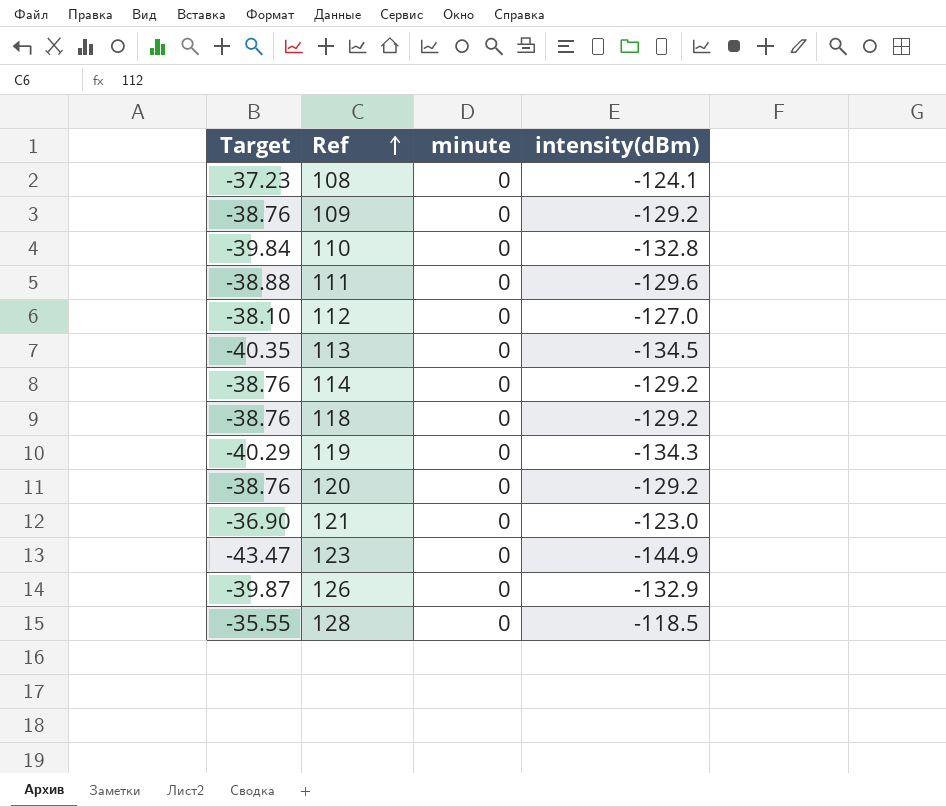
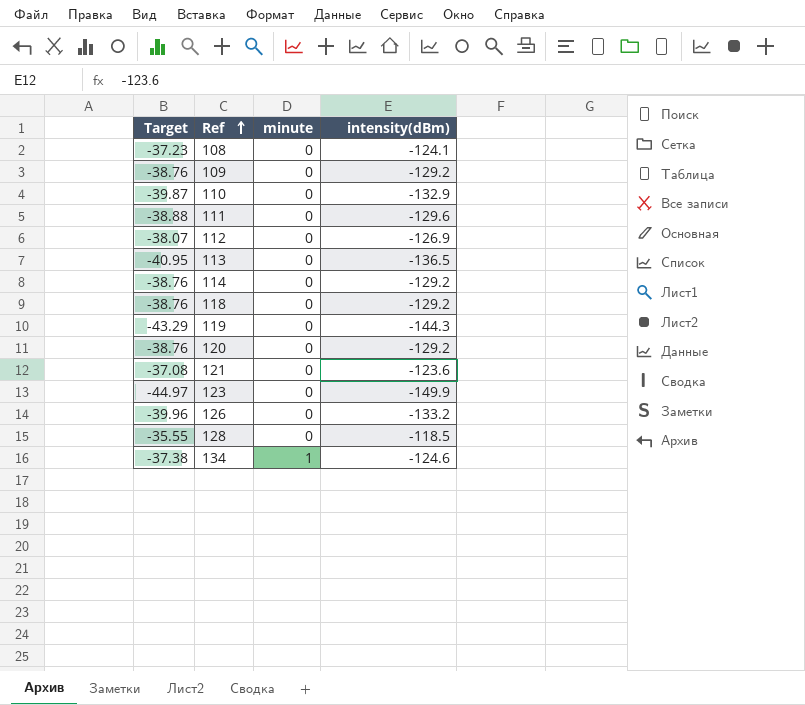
110 | Target: -39.84 -> -39.87
110 | intensity(dBm): -132.8 -> -132.9
112 | Target: -38.10 -> -38.07
112 | intensity(dBm): -127.0 -> -126.9
113 | Target: -40.35 -> -40.95
113 | intensity(dBm): -134.5 -> -136.5
119 | Target: -40.29 -> -43.29
119 | intensity(dBm): -134.3 -> -144.3
121 | Target: -36.90 -> -37.08
121 | intensity(dBm): -123.0 -> -123.6
123 | Target: -43.47 -> -44.97
123 | intensity(dBm): -144.9 -> -149.9
126 | Target: -39.87 -> -39.96
126 | intensity(dBm): -132.9 -> -133.2
row 134: none -> -37.38 | 1 | -124.6

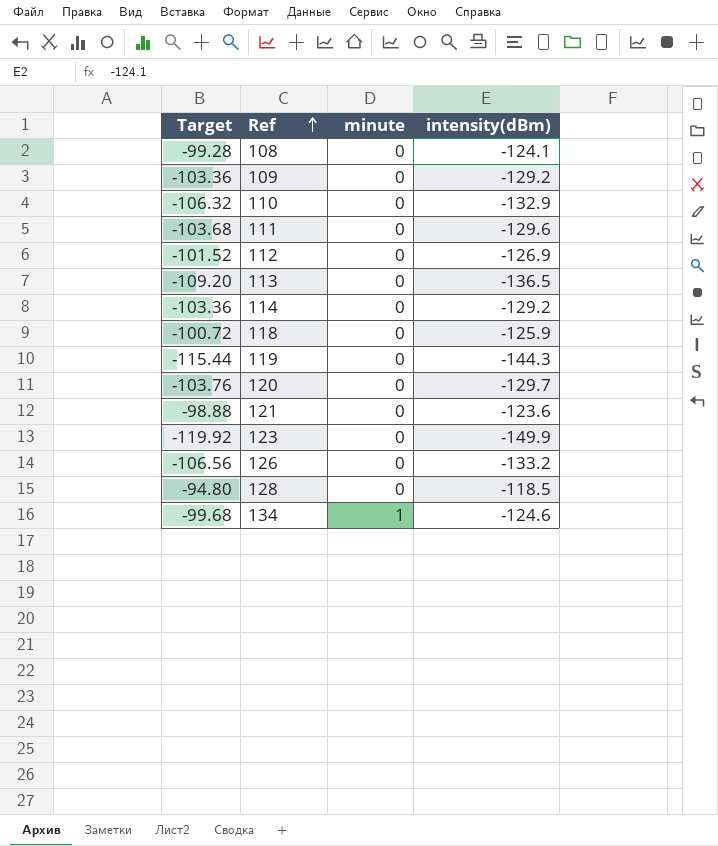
column Target | formula: [intensity(dBm)] * 0.3 -> [intensity(dBm)] * 0.8
118 | intensity(dBm): -129.2 -> -125.9
120 | intensity(dBm): -129.2 -> -129.7

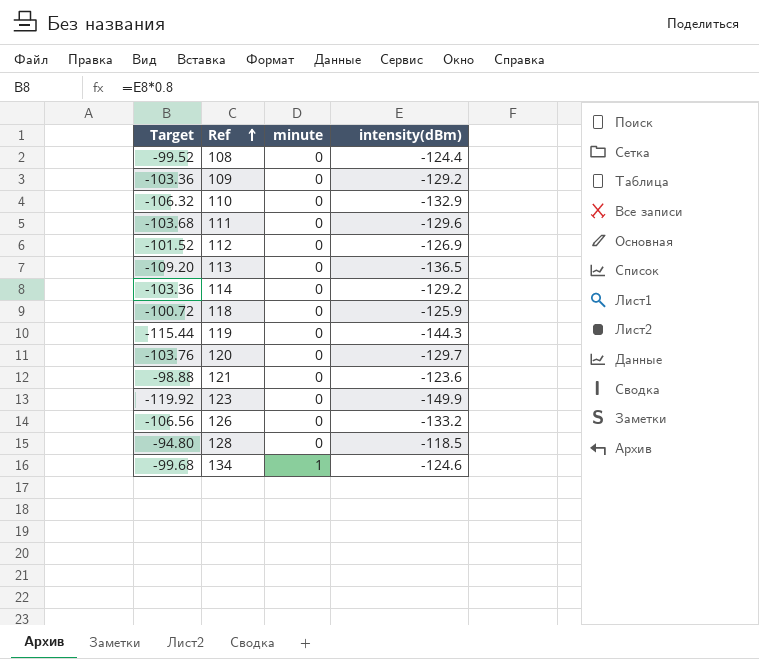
108 | Target: -99.28 -> -99.52
108 | intensity(dBm): -124.1 -> -124.4

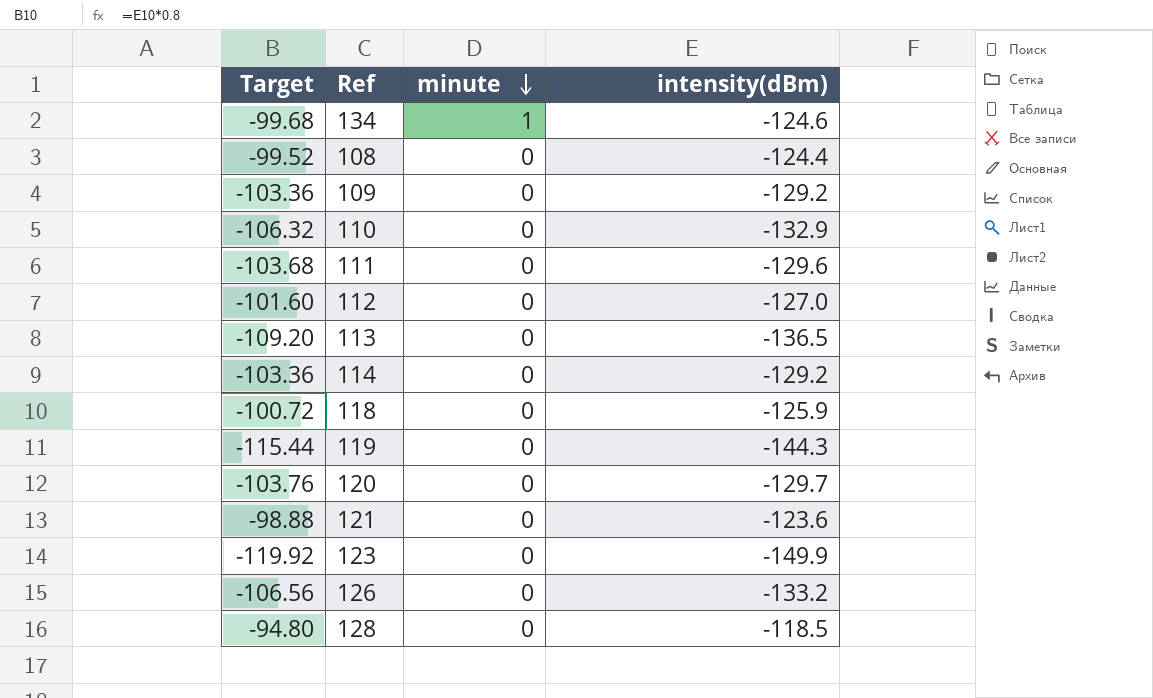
row order: Ref ascending -> minute descending
112 | Target: -101.52 -> -101.60
112 | intensity(dBm): -126.9 -> -127.0

